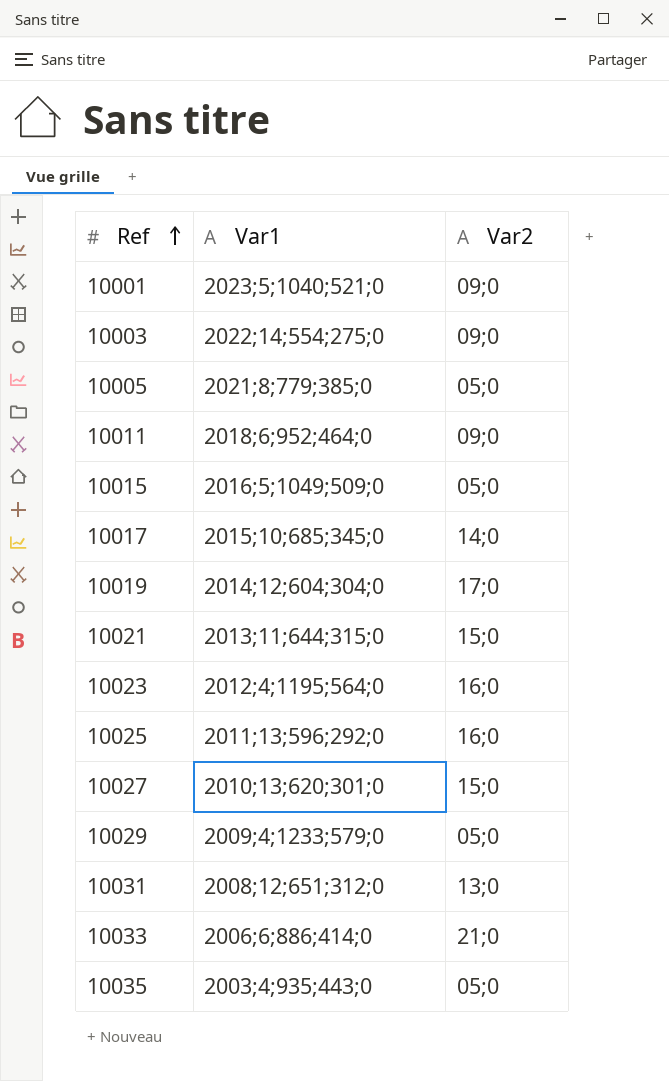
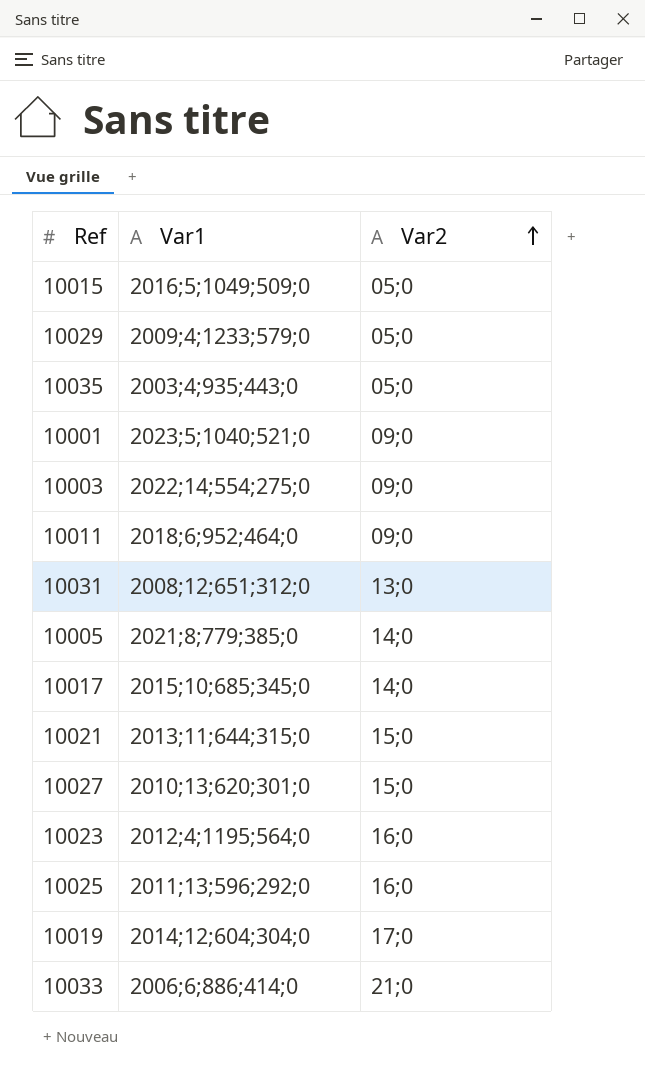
row order: Ref ascending -> Var2 ascending
10005 | Var2: 05;0 -> 14;0

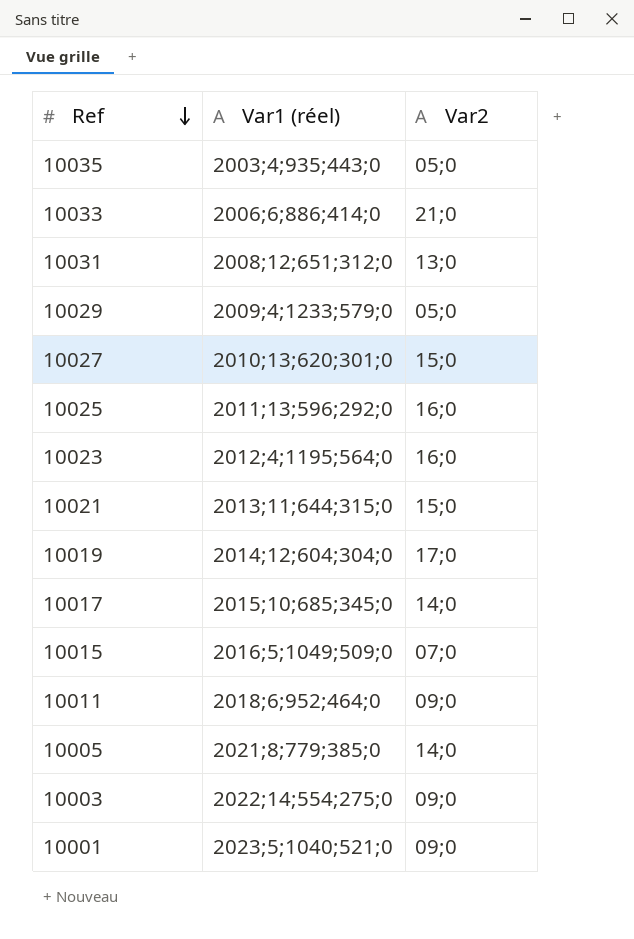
row order: Var2 ascending -> Ref descending
column name: Var1 -> Var1 (réel)
10015 | Var2: 05;0 -> 07;0

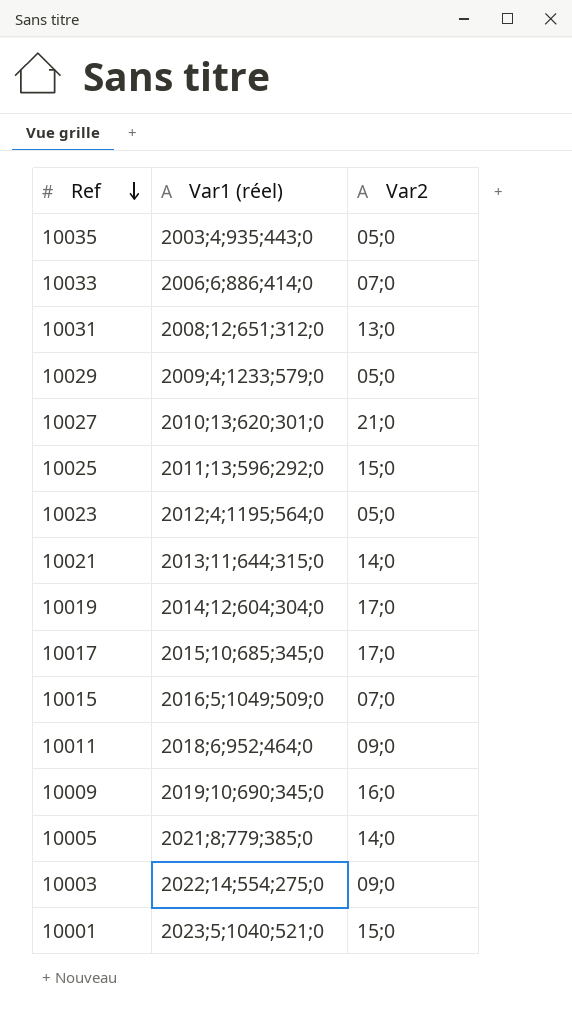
10033 | Var2: 21;0 -> 07;0
10027 | Var2: 15;0 -> 21;0
10025 | Var2: 16;0 -> 15;0
10023 | Var2: 16;0 -> 05;0
10021 | Var2: 15;0 -> 14;0
10017 | Var2: 14;0 -> 17;0
row 10009: none -> 2019;10;690;345;0 | 16;0
10001 | Var2: 09;0 -> 15;0

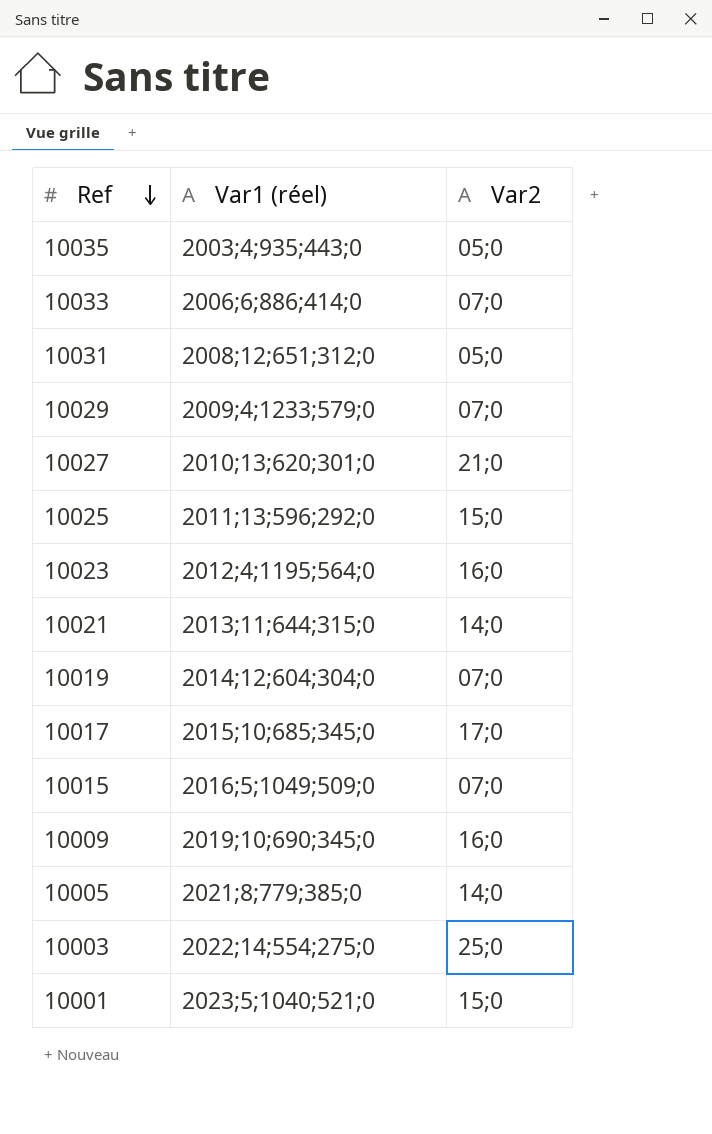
row 10011: 2018;6;952;464;0 | 09;0 -> none
10031 | Var2: 13;0 -> 05;0
10029 | Var2: 05;0 -> 07;0
10023 | Var2: 05;0 -> 16;0
10019 | Var2: 17;0 -> 07;0
10003 | Var2: 09;0 -> 25;0

